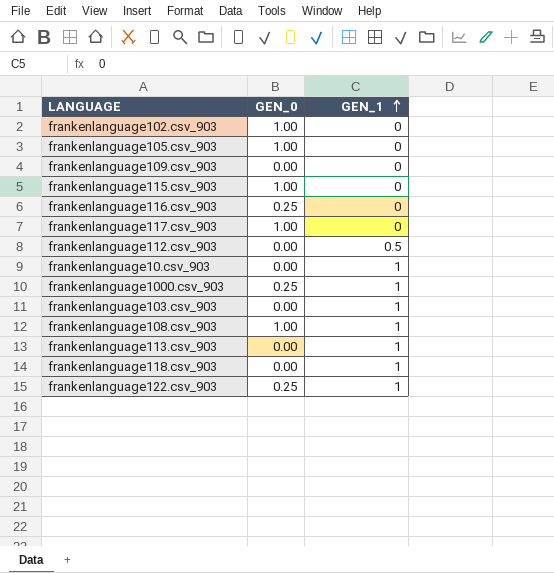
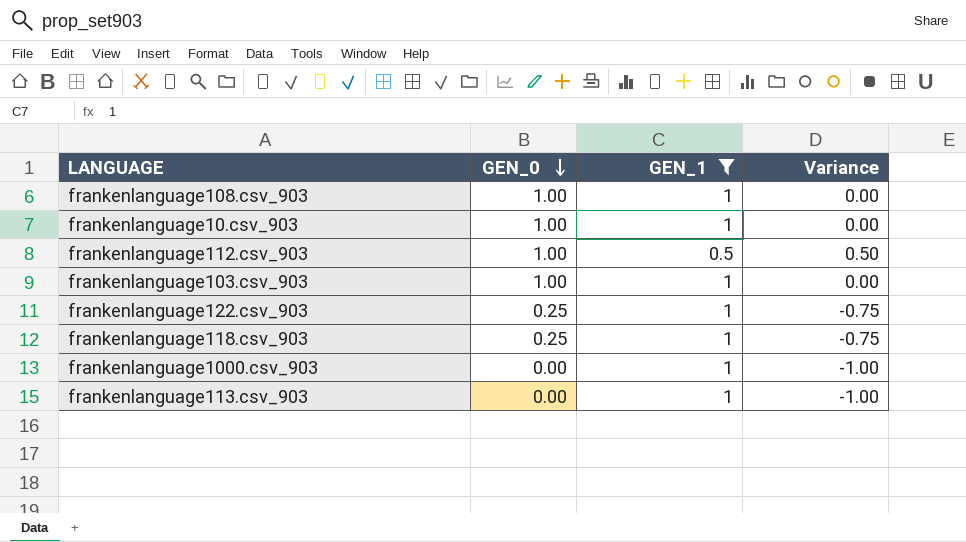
filter: none -> GEN_1 != 0
row order: GEN_1 ascending -> GEN_0 descending
column Variance | formula: none -> [GEN_0] - [GEN_1]
frankenlanguage10.csv_903 | GEN_0: 0.00 -> 1.00
frankenlanguage112.csv_903 | GEN_0: 0.00 -> 1.00
frankenlanguage103.csv_903 | GEN_0: 0.00 -> 1.00
frankenlanguage118.csv_903 | GEN_0: 0.00 -> 0.25
frankenlanguage1000.csv_903 | GEN_0: 0.25 -> 0.00

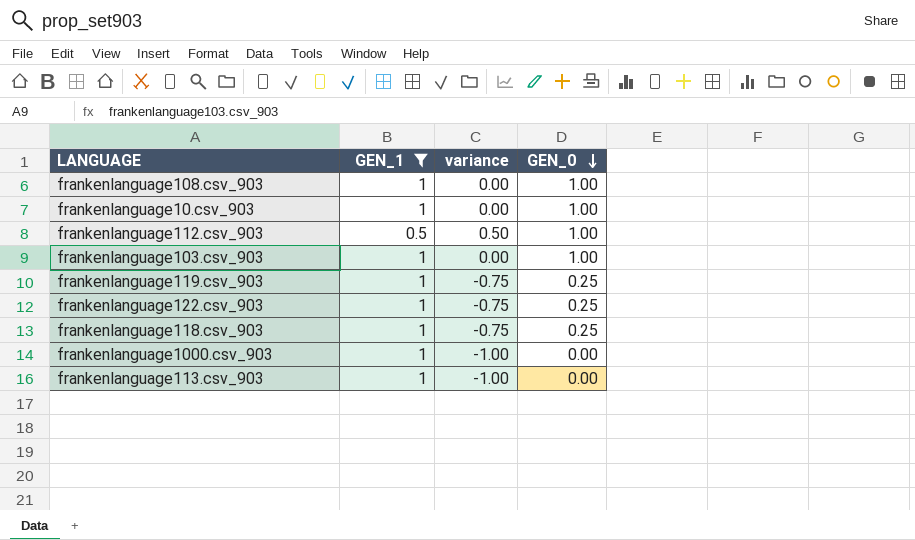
column name: Variance -> variance
column GEN_0 | position: 2 -> 4
row frankenlanguage119.csv_903: none -> 1 | -0.75 | 0.25

